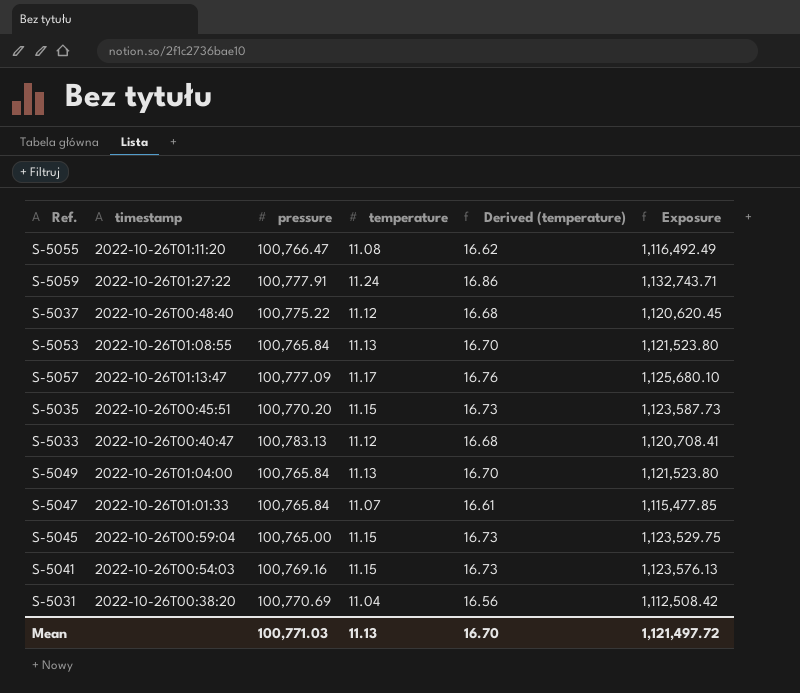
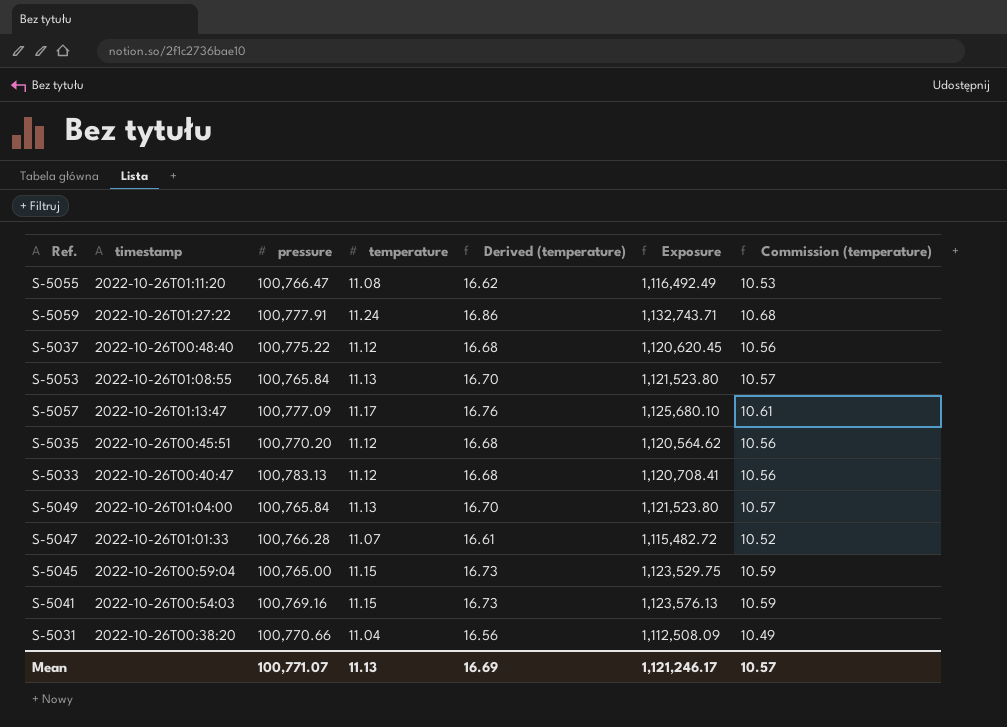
column Commission (temperature) | formula: none -> [temperature] * 0.95
S-5035 | temperature: 11.15 -> 11.12
S-5035 | Derived (temperature): 16.73 -> 16.68
S-5035 | Exposure: 1,123,587.73 -> 1,120,564.62
S-5047 | pressure: 100,765.84 -> 100,766.28
S-5047 | Exposure: 1,115,477.85 -> 1,115,482.72
S-5031 | pressure: 100,770.69 -> 100,770.66
S-5031 | Exposure: 1,112,508.42 -> 1,112,508.09
Mean | pressure: 100,771.03 -> 100,771.07
Mean | Derived (temperature): 16.70 -> 16.69
Mean | Exposure: 1,121,497.72 -> 1,121,246.17

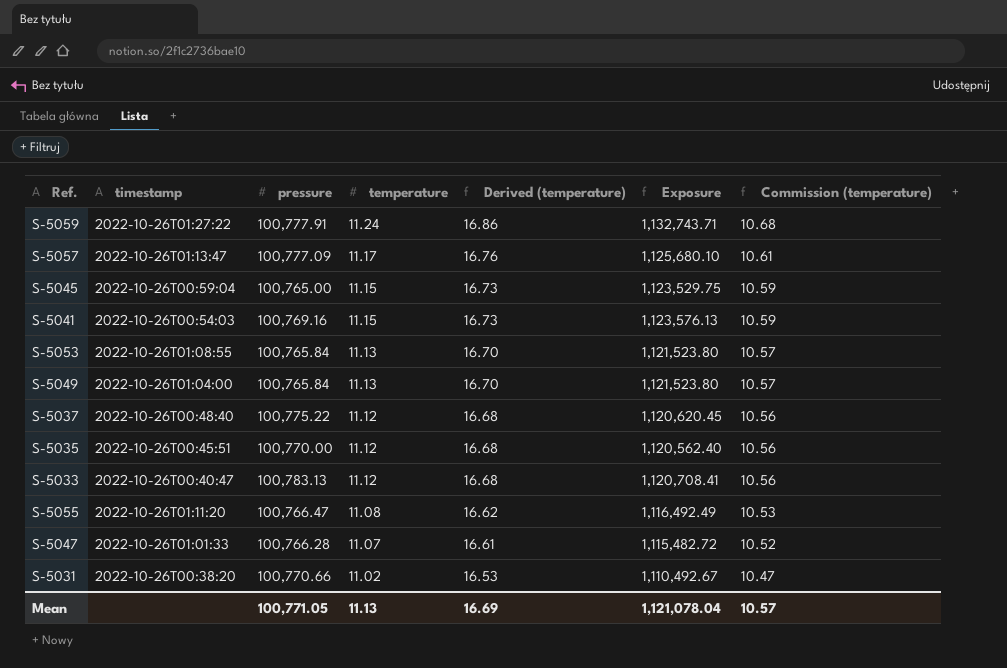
row order: none -> temperature descending
S-5035 | pressure: 100,770.20 -> 100,770.00
S-5035 | Exposure: 1,120,564.62 -> 1,120,562.40
S-5031 | temperature: 11.04 -> 11.02
S-5031 | Derived (temperature): 16.56 -> 16.53
S-5031 | Exposure: 1,112,508.09 -> 1,110,492.67
S-5031 | Commission (temperature): 10.49 -> 10.47
Mean | pressure: 100,771.07 -> 100,771.05
Mean | Exposure: 1,121,246.17 -> 1,121,078.04

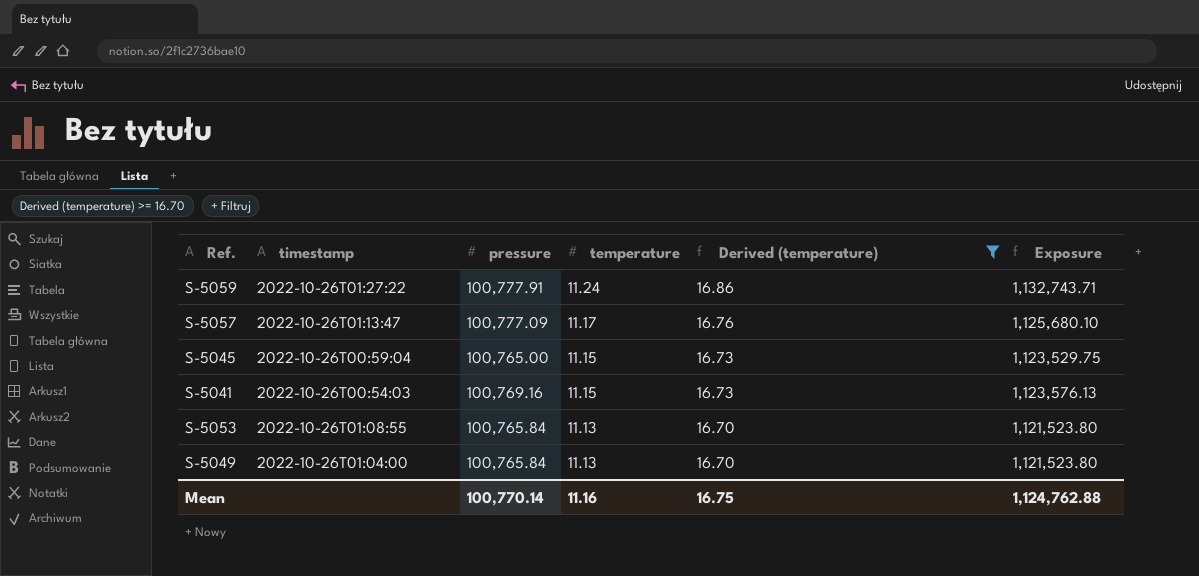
filter: none -> Derived (temperature) >= 16.70
column Commission (temperature) | formula: [temperature] * 0.95 -> none
Mean | pressure: 100,771.05 -> 100,770.14
Mean | temperature: 11.13 -> 11.16
Mean | Derived (temperature): 16.69 -> 16.75
Mean | Exposure: 1,121,078.04 -> 1,124,762.88

